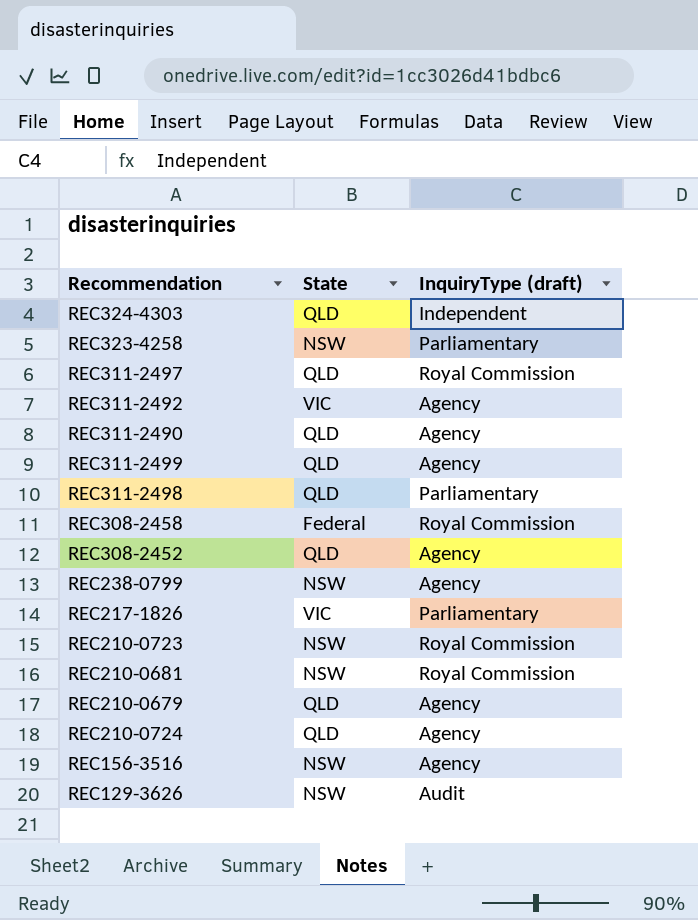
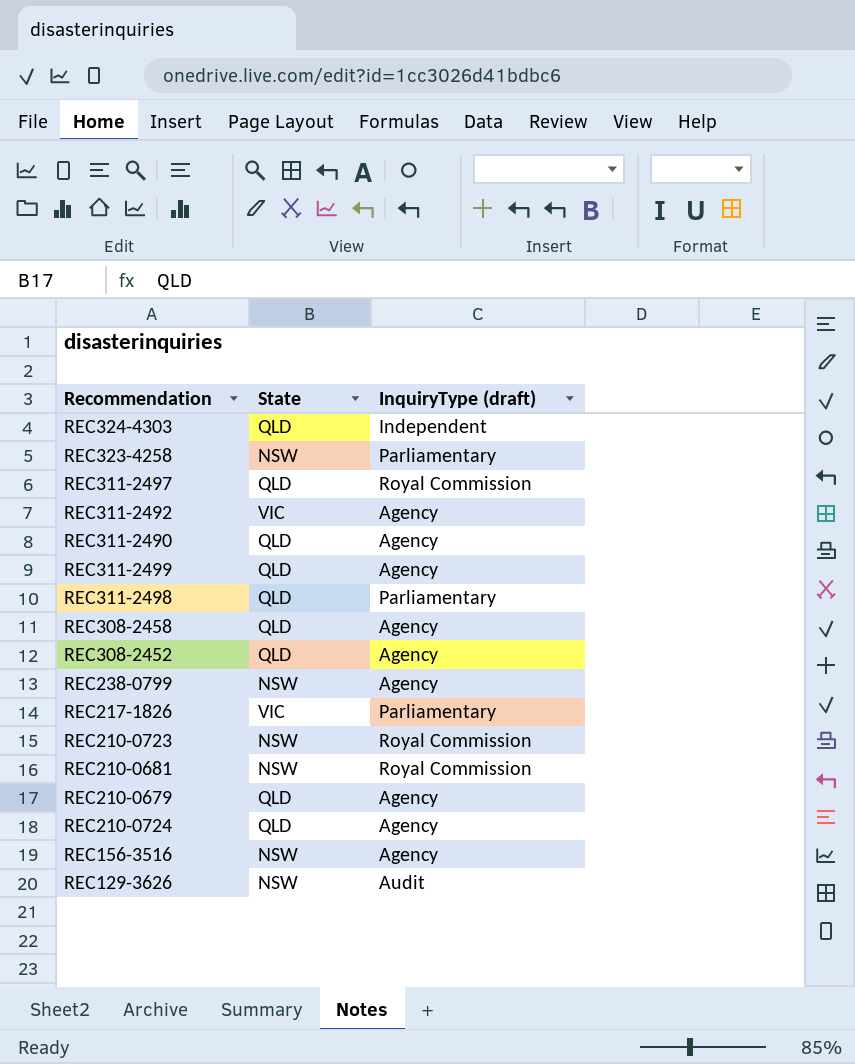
REC308-2458 | State: Federal -> QLD
REC308-2458 | InquiryType (draft): Royal Commission -> Agency

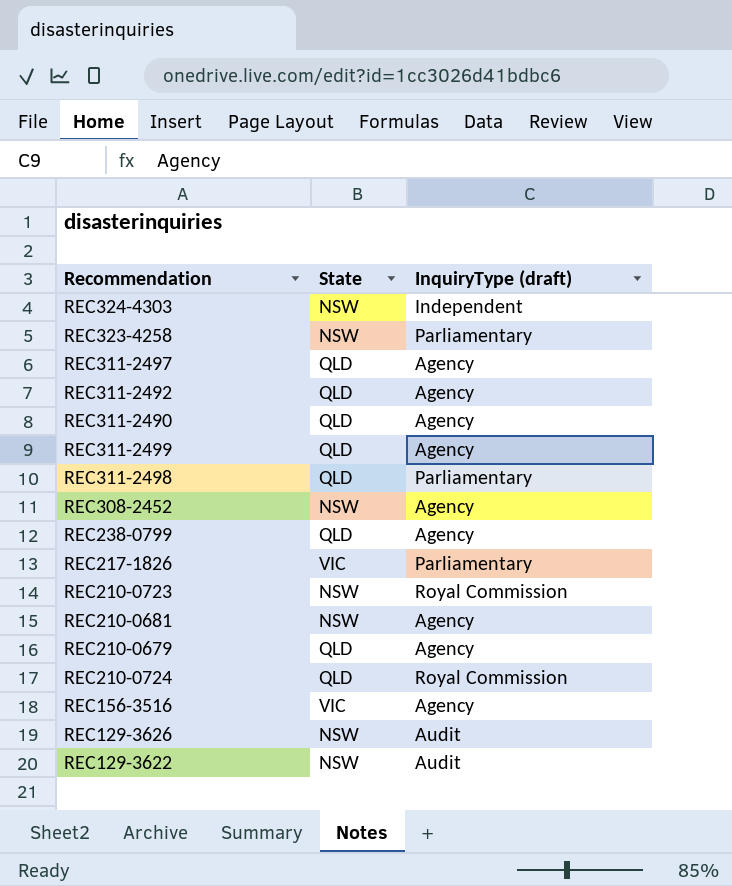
row REC308-2458: QLD | Agency -> none
REC324-4303 | State: QLD -> NSW
REC311-2497 | InquiryType (draft): Royal Commission -> Agency
REC311-2492 | State: VIC -> QLD
REC308-2452 | State: QLD -> NSW
REC238-0799 | State: NSW -> QLD
REC210-0681 | InquiryType (draft): Royal Commission -> Agency
REC210-0724 | InquiryType (draft): Agency -> Royal Commission
REC156-3516 | State: NSW -> VIC
row REC129-3622: none -> NSW | Audit

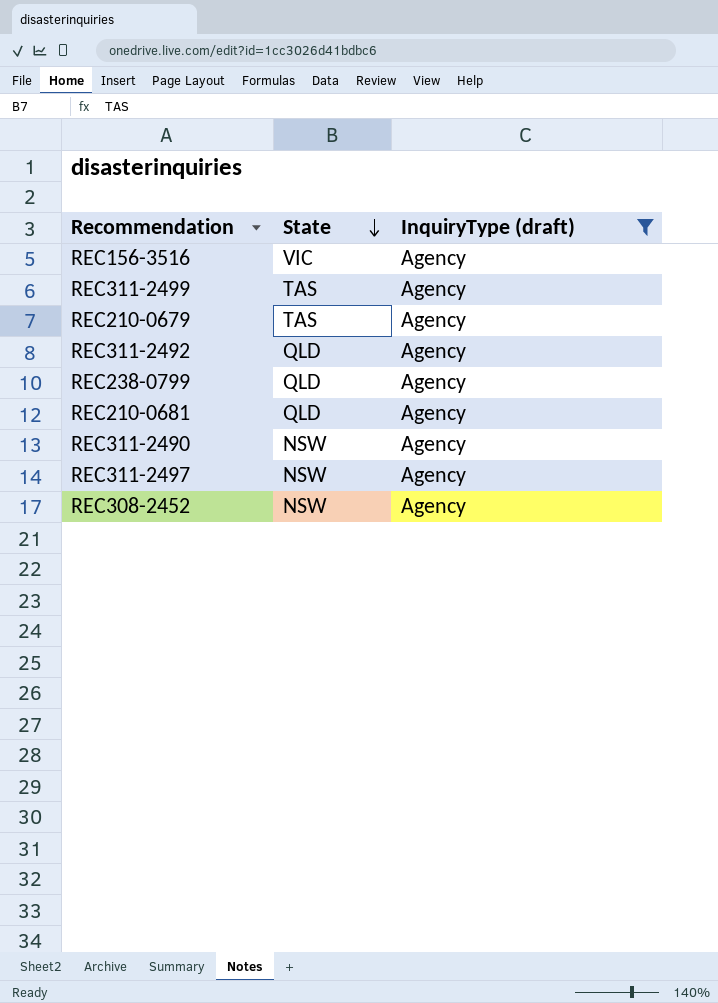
filter: none -> InquiryType (draft) = Agency
row order: none -> State descending
REC311-2499 | State: QLD -> TAS
REC210-0679 | State: QLD -> TAS
REC210-0681 | State: NSW -> QLD
REC311-2490 | State: QLD -> NSW
REC311-2497 | State: QLD -> NSW

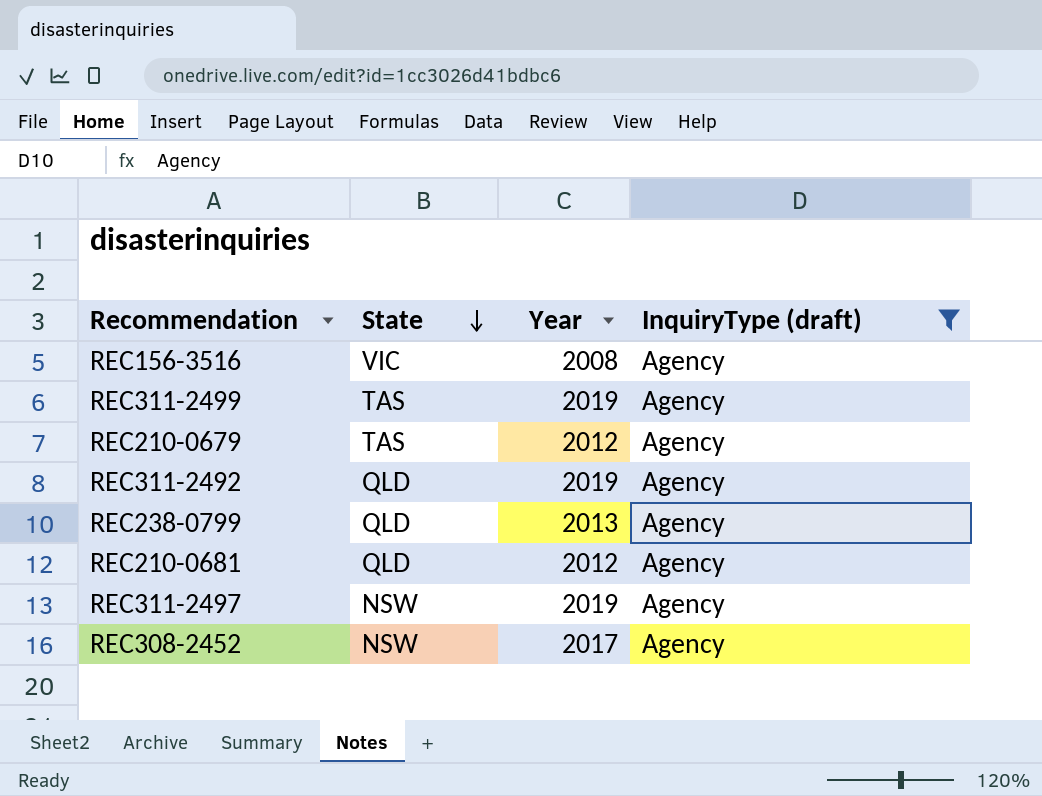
column Year | position: none -> 3
row REC311-2490: NSW | Agency -> none

